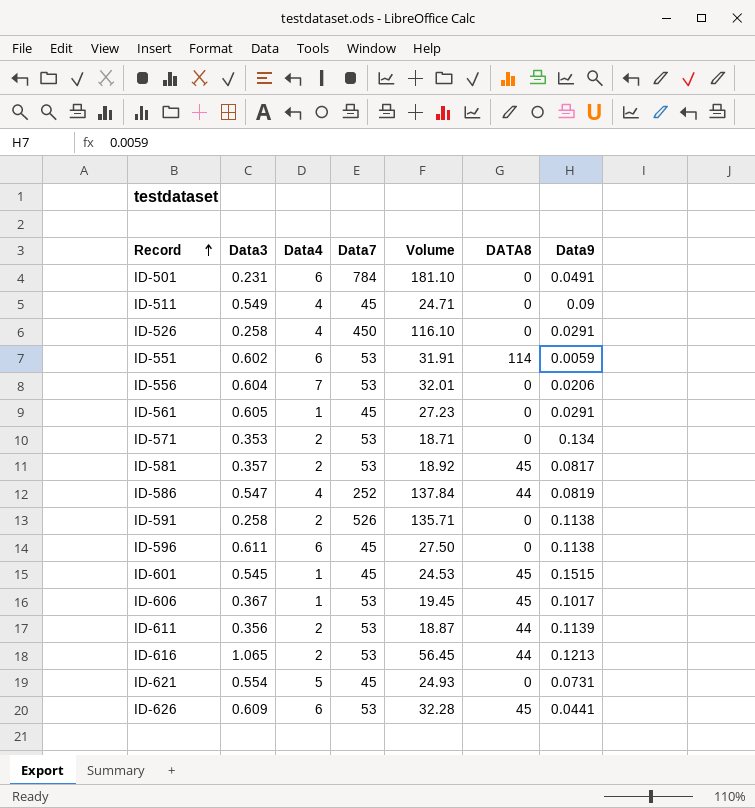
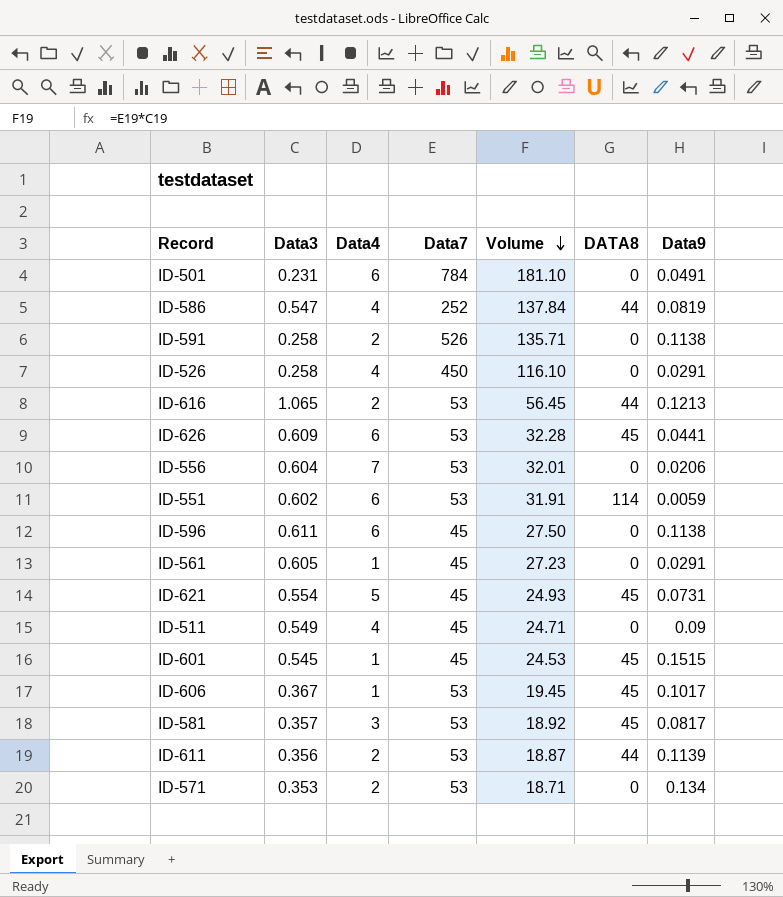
row order: Record ascending -> Volume descending
ID-621 | DATA8: 0 -> 45
ID-581 | Data4: 2 -> 3

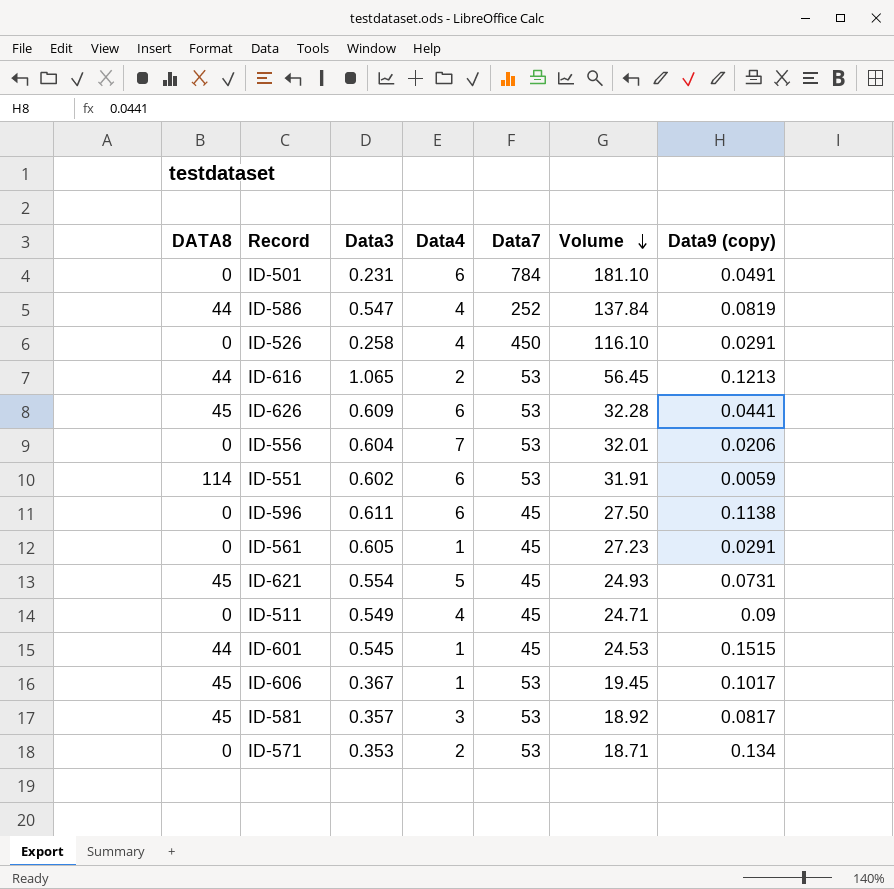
column DATA8 | position: 6 -> 1
column name: Data9 -> Data9 (copy)
row ID-591: 0.258 | 2 | 526 | 135.71 | 0 | 0.1138 -> none
row ID-611: 0.356 | 2 | 53 | 18.87 | 44 | 0.1139 -> none
ID-601 | DATA8: 45 -> 44

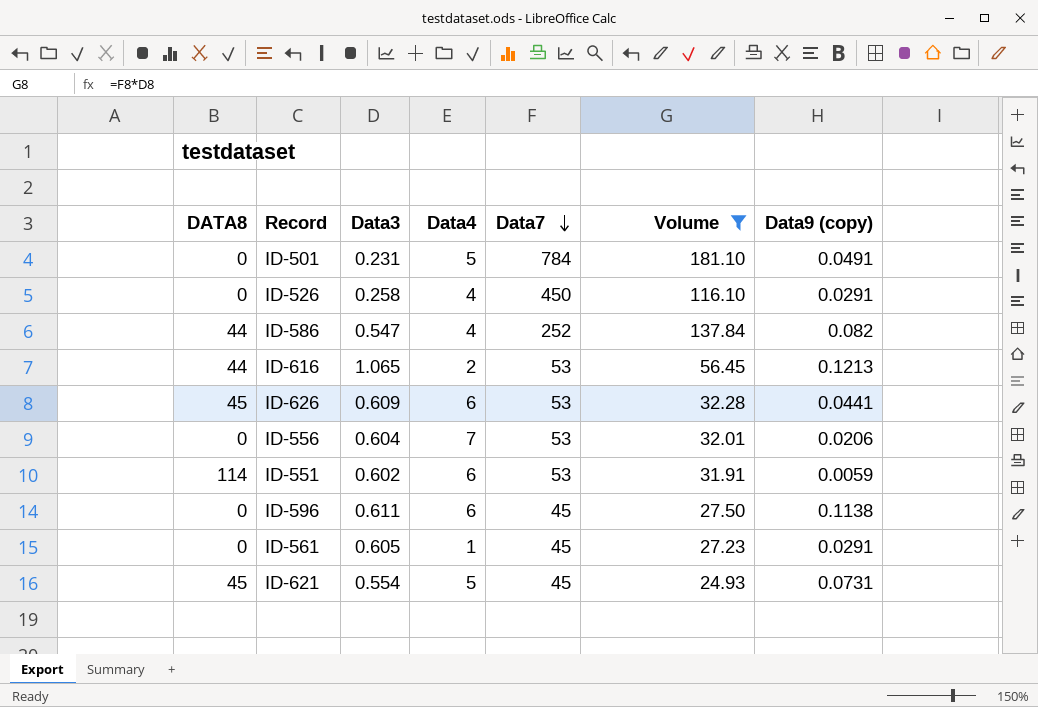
filter: none -> Volume >= 24.93
row order: Volume descending -> Data7 descending
ID-501 | Data4: 6 -> 5
ID-586 | Data9 (copy): 0.0819 -> 0.082

